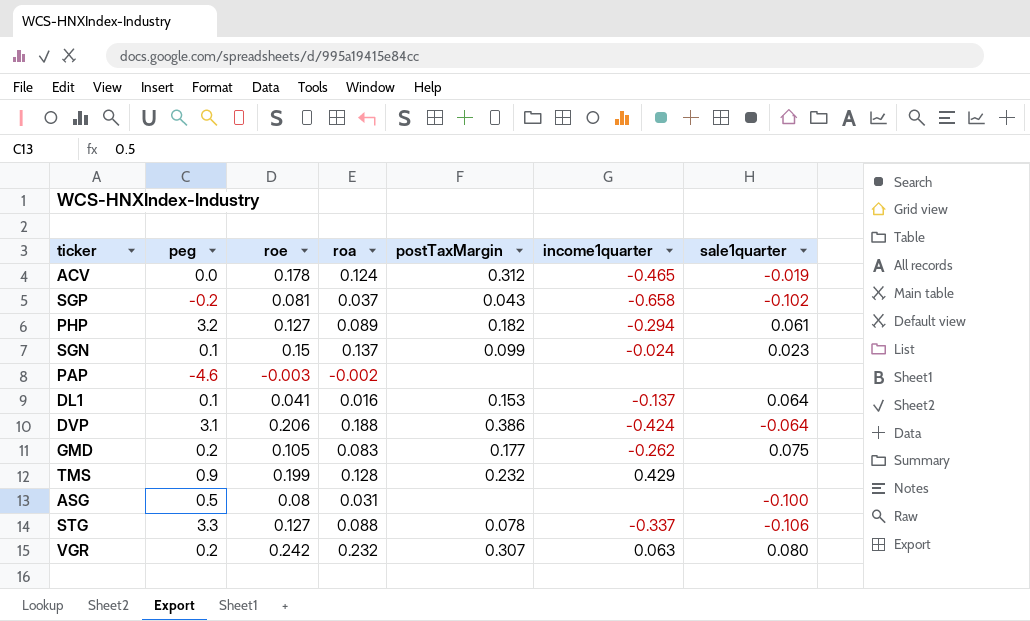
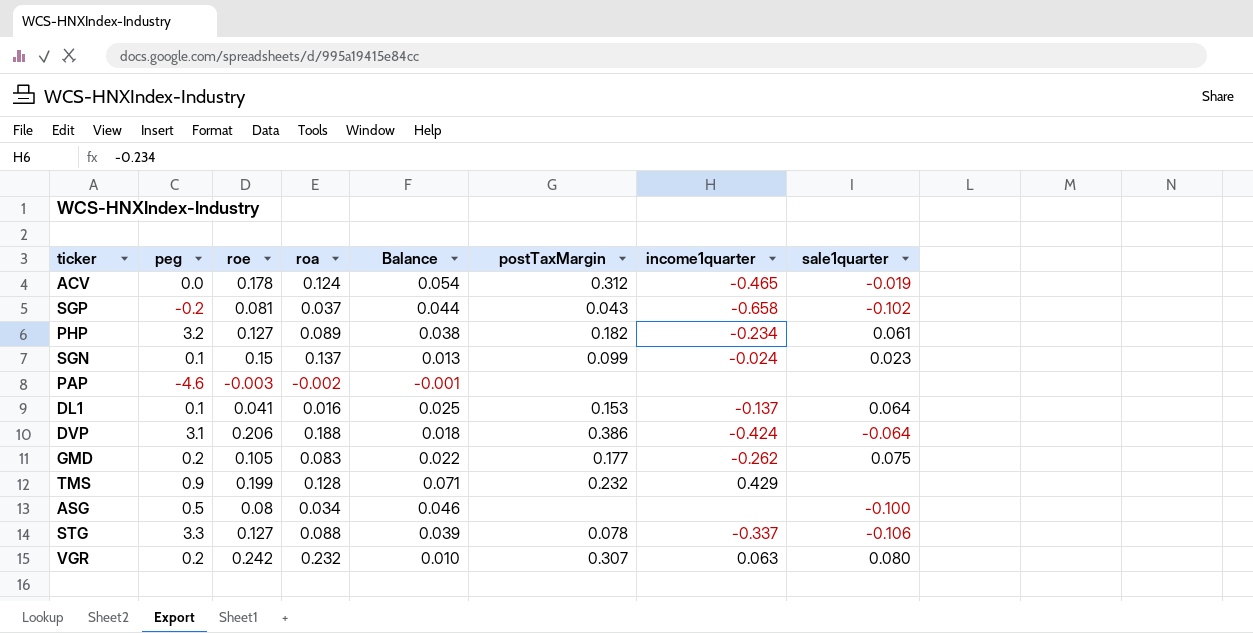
column Balance | formula: none -> [roe] - [roa]
PHP | income1quarter: -0.294 -> -0.234
ASG | roa: 0.031 -> 0.034

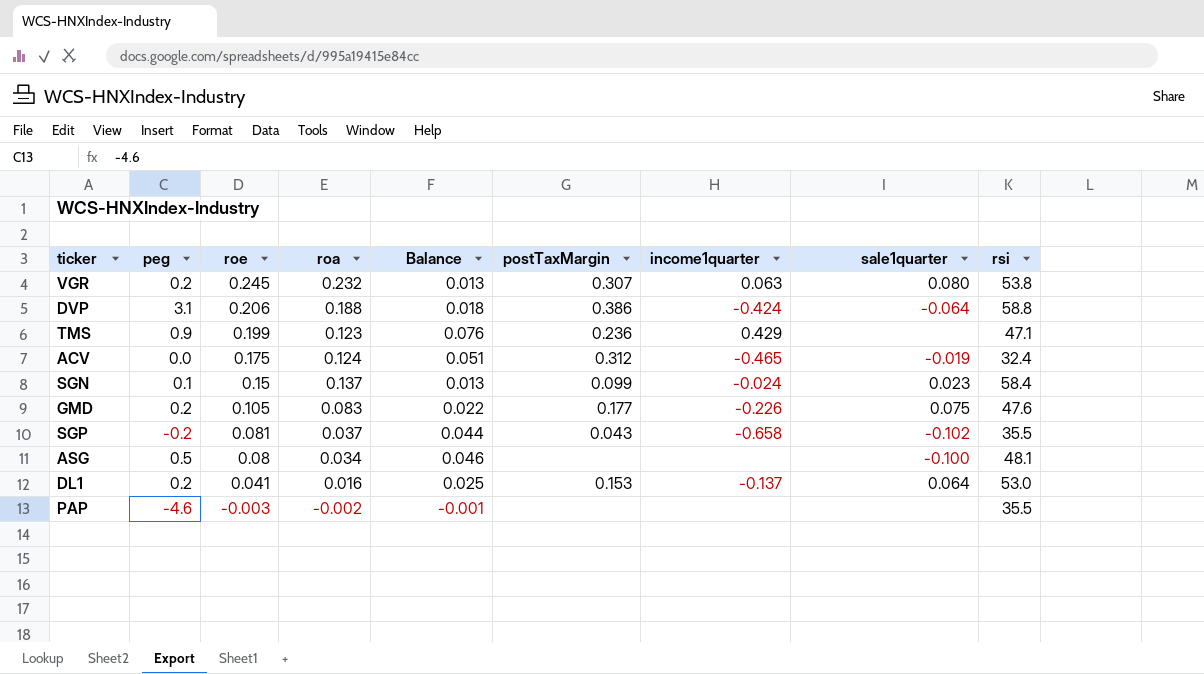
row order: none -> roe descending
column rsi | position: none -> 9
row PHP: 3.2 | 0.127 | 0.089 | 0.038 | 0.182 | -0.234 | 0.061 -> none
row STG: 3.3 | 0.127 | 0.088 | 0.039 | 0.078 | -0.337 | -0.106 -> none
VGR | roe: 0.242 -> 0.245
VGR | Balance: 0.010 -> 0.013
TMS | roa: 0.128 -> 0.123
TMS | Balance: 0.071 -> 0.076
TMS | postTaxMargin: 0.232 -> 0.236
ACV | roe: 0.178 -> 0.175
ACV | Balance: 0.054 -> 0.051
GMD | income1quarter: -0.262 -> -0.226
DL1 | peg: 0.1 -> 0.2

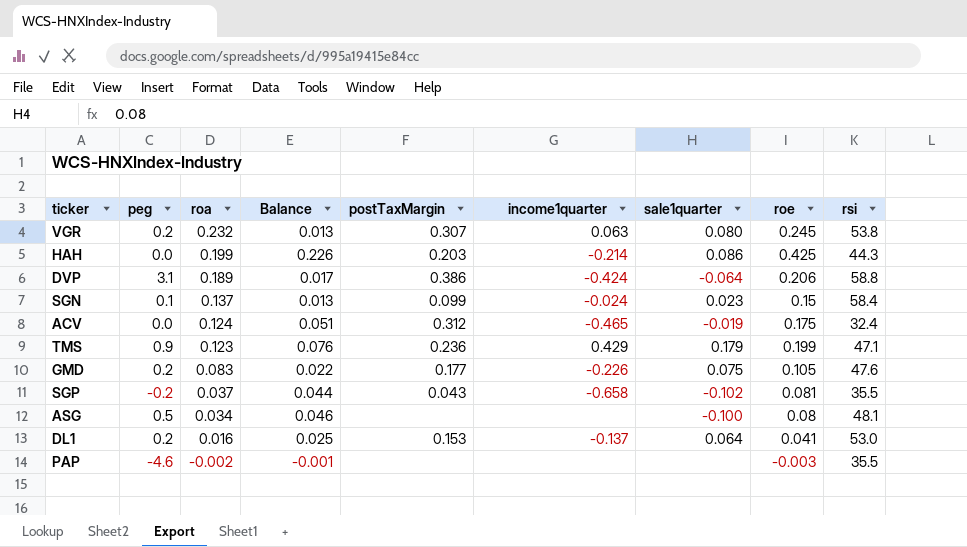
row order: roe descending -> roa descending
column roe | position: 3 -> 8
row HAH: none -> 0.0 | 0.199 | 0.226 | 0.203 | -0.214 | 0.086 | 0.425 | 44.3
DVP | roa: 0.188 -> 0.189
DVP | Balance: 0.018 -> 0.017
TMS | sale1quarter: none -> 0.179

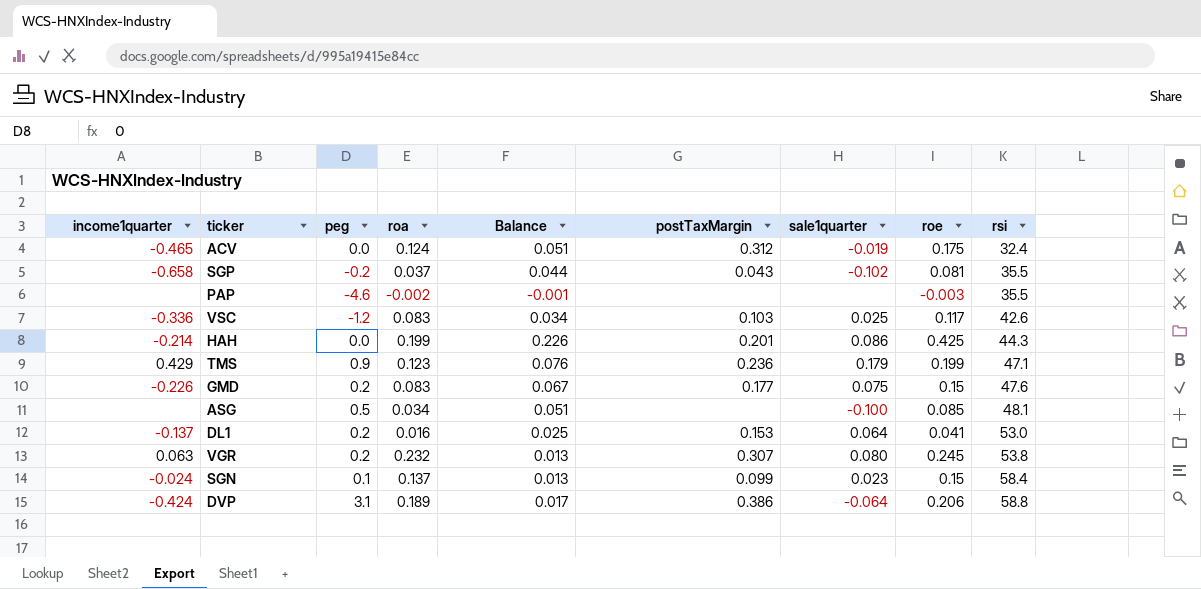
row order: roa descending -> rsi ascending
column income1quarter | position: 6 -> 1
row VSC: none -> -0.336 | -1.2 | 0.083 | 0.034 | 0.103 | 0.025 | 0.117 | 42.6
HAH | postTaxMargin: 0.203 -> 0.201
GMD | Balance: 0.022 -> 0.067
GMD | roe: 0.105 -> 0.15
ASG | Balance: 0.046 -> 0.051
ASG | roe: 0.08 -> 0.085

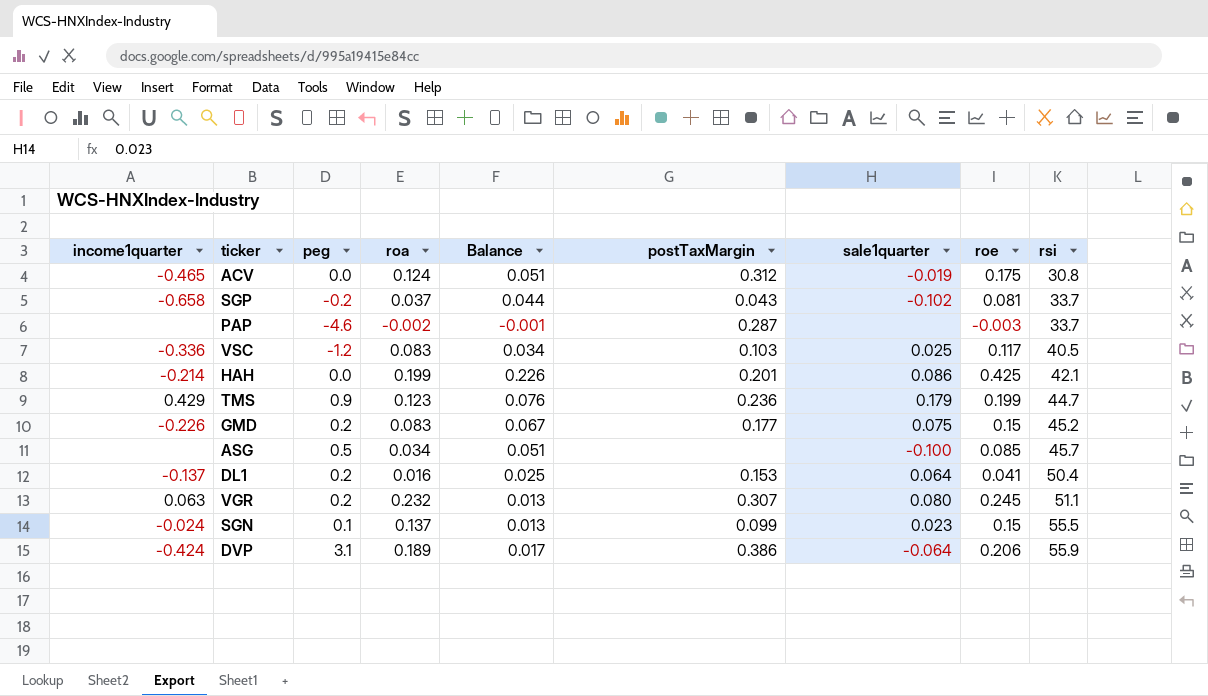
ACV | rsi: 32.4 -> 30.8
SGP | rsi: 35.5 -> 33.7
PAP | postTaxMargin: none -> 0.287
PAP | rsi: 35.5 -> 33.7
VSC | rsi: 42.6 -> 40.5
HAH | rsi: 44.3 -> 42.1
TMS | rsi: 47.1 -> 44.7
GMD | rsi: 47.6 -> 45.2
ASG | rsi: 48.1 -> 45.7
DL1 | rsi: 53.0 -> 50.4
VGR | rsi: 53.8 -> 51.1
SGN | rsi: 58.4 -> 55.5
DVP | rsi: 58.8 -> 55.9

